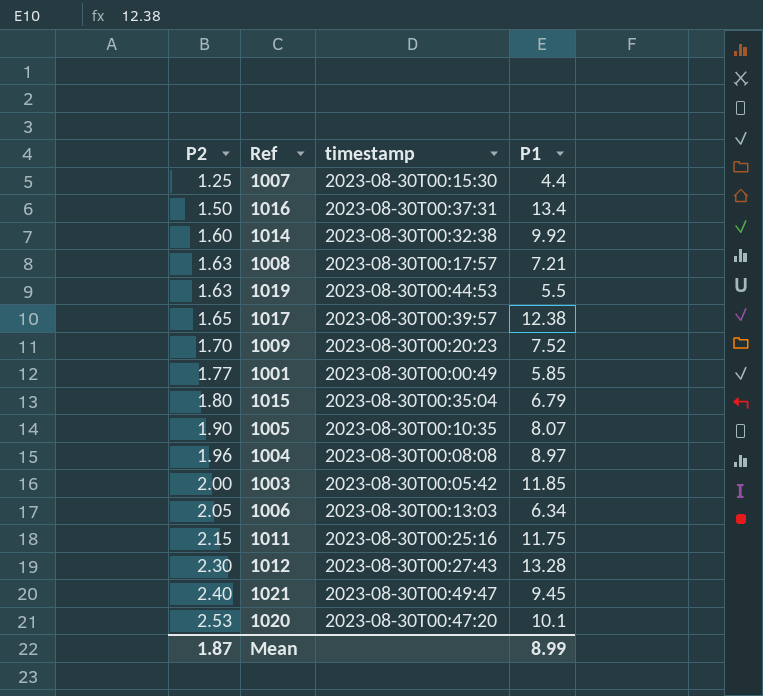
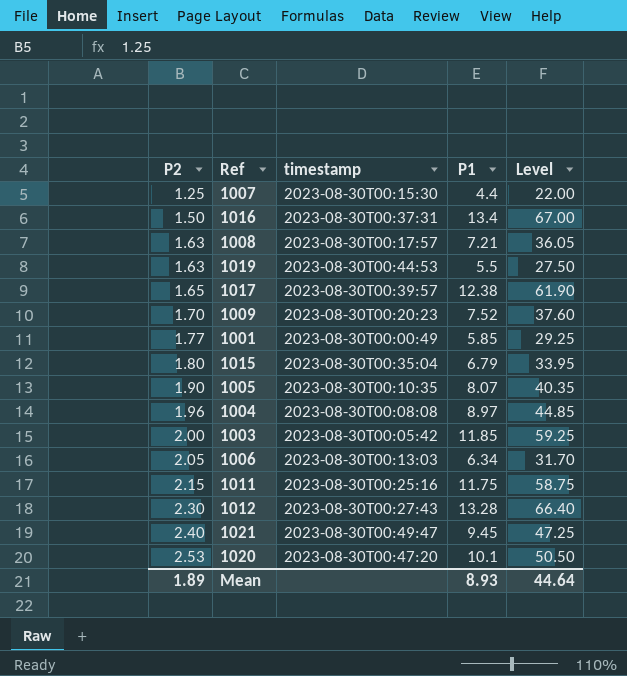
column Level | formula: none -> [P1] * 5
row 1014: 1.60 | 2023-08-30T00:32:38 | 9.92 -> none
Mean | P2: 1.87 -> 1.89
Mean | P1: 8.99 -> 8.93

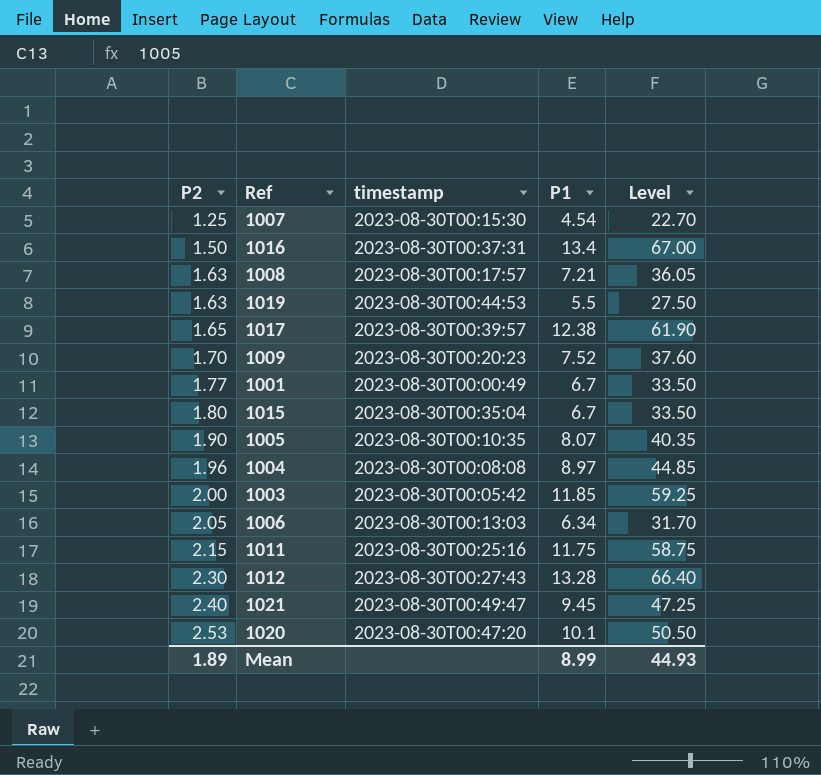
1007 | P1: 4.4 -> 4.54
1007 | Level: 22.00 -> 22.70
1001 | P1: 5.85 -> 6.7
1001 | Level: 29.25 -> 33.50
1015 | P1: 6.79 -> 6.7
1015 | Level: 33.95 -> 33.50
Mean | P1: 8.93 -> 8.99
Mean | Level: 44.64 -> 44.93

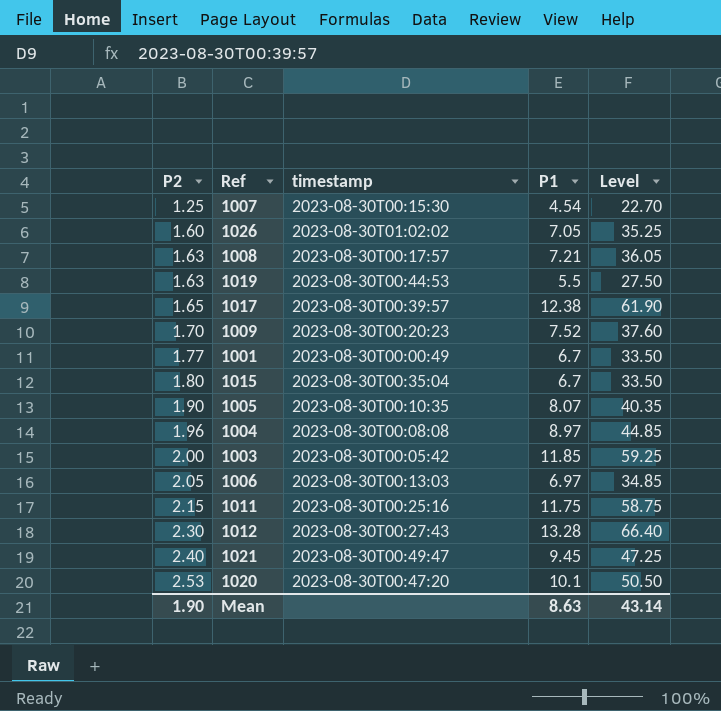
row 1016: 1.50 | 2023-08-30T00:37:31 | 13.4 | 67.00 -> none
row 1026: none -> 1.60 | 2023-08-30T01:02:02 | 7.05 | 35.25
1006 | P1: 6.34 -> 6.97
1006 | Level: 31.70 -> 34.85
Mean | P2: 1.89 -> 1.90
Mean | P1: 8.99 -> 8.63
Mean | Level: 44.93 -> 43.14

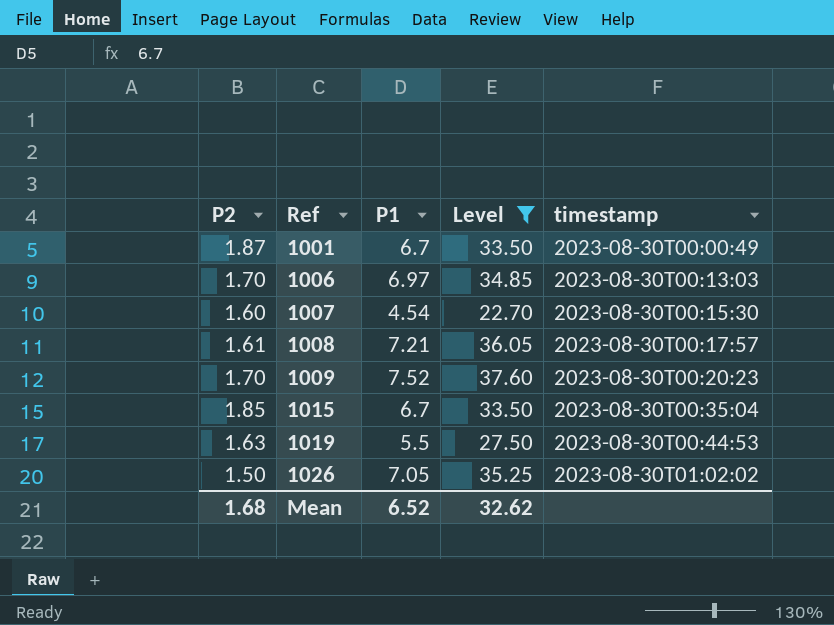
filter: none -> Level <= 37.60
row order: P2 ascending -> Ref ascending
column timestamp | position: 3 -> 5
1001 | P2: 1.77 -> 1.87
1006 | P2: 2.05 -> 1.70
1007 | P2: 1.25 -> 1.60
1008 | P2: 1.63 -> 1.61
1015 | P2: 1.80 -> 1.85
1026 | P2: 1.60 -> 1.50
Mean | P2: 1.90 -> 1.68
Mean | P1: 8.63 -> 6.52
Mean | Level: 43.14 -> 32.62

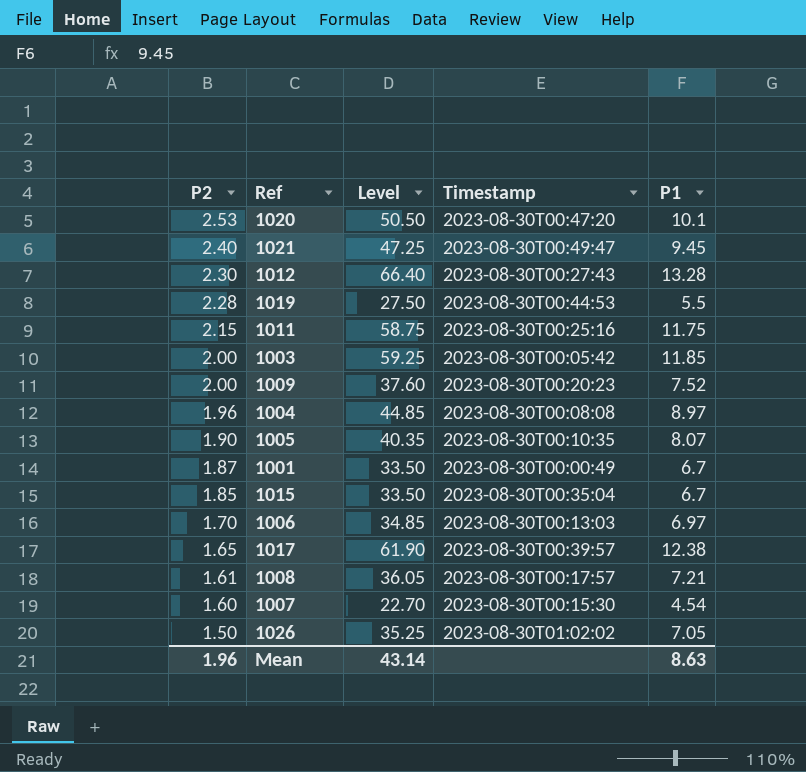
filter: Level <= 37.60 -> none
row order: Ref ascending -> P2 descending
column name: timestamp -> Timestamp
column P1 | position: 3 -> 5
1019 | P2: 1.63 -> 2.28
1009 | P2: 1.70 -> 2.00
Mean | P2: 1.68 -> 1.96
Mean | Level: 32.62 -> 43.14
Mean | P1: 6.52 -> 8.63

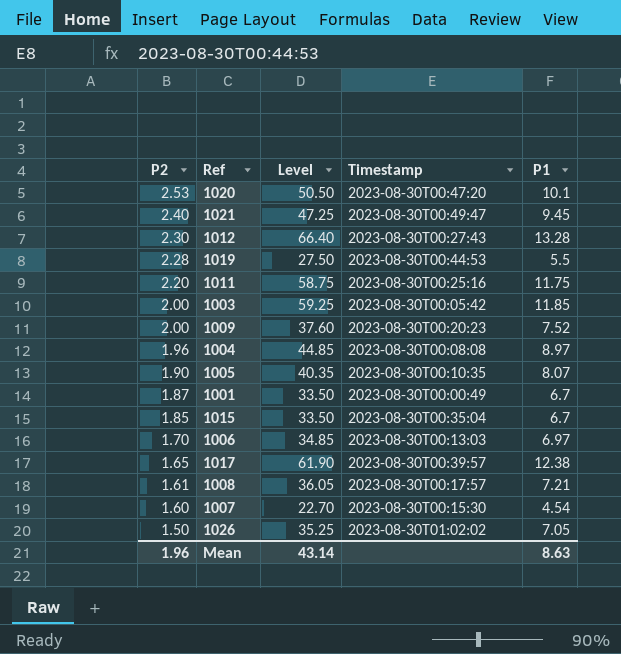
1011 | P2: 2.15 -> 2.20

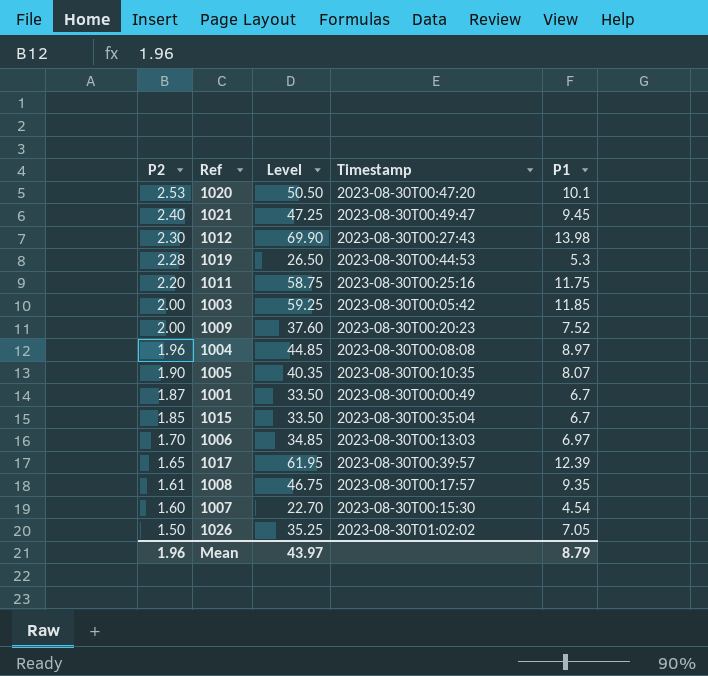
1012 | Level: 66.40 -> 69.90
1012 | P1: 13.28 -> 13.98
1019 | Level: 27.50 -> 26.50
1019 | P1: 5.5 -> 5.3
1017 | Level: 61.90 -> 61.95
1017 | P1: 12.38 -> 12.39
1008 | Level: 36.05 -> 46.75
1008 | P1: 7.21 -> 9.35
Mean | Level: 43.14 -> 43.97
Mean | P1: 8.63 -> 8.79

